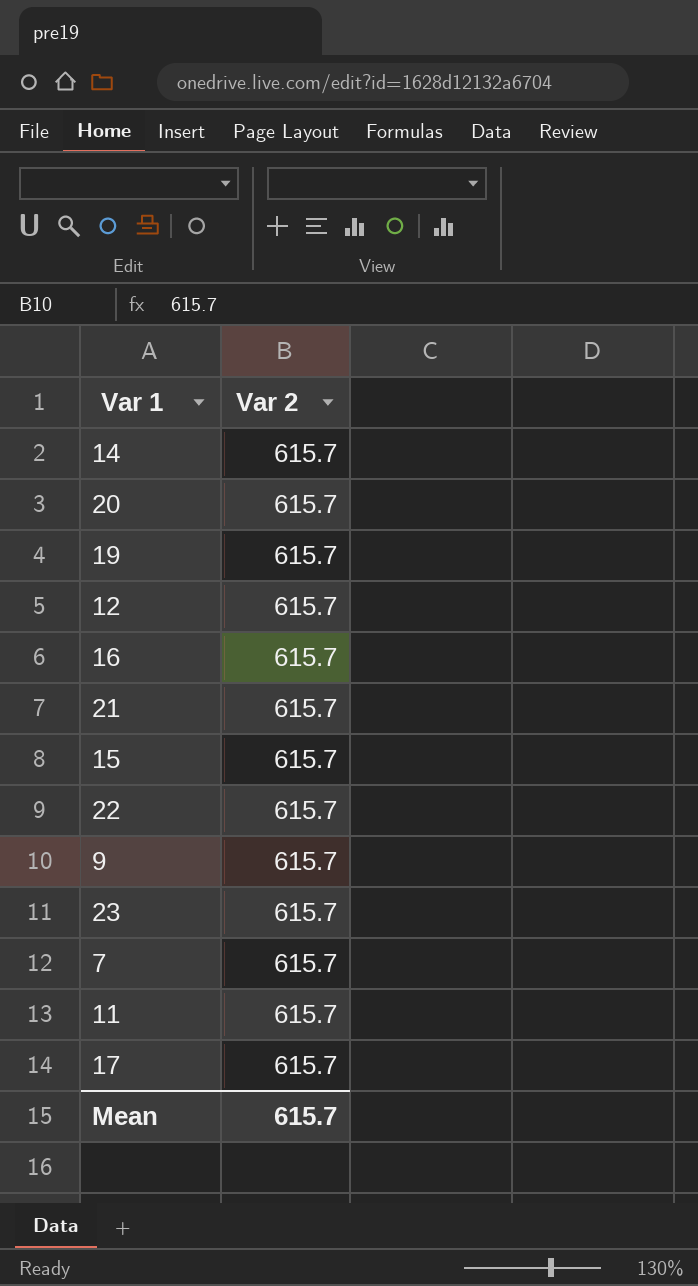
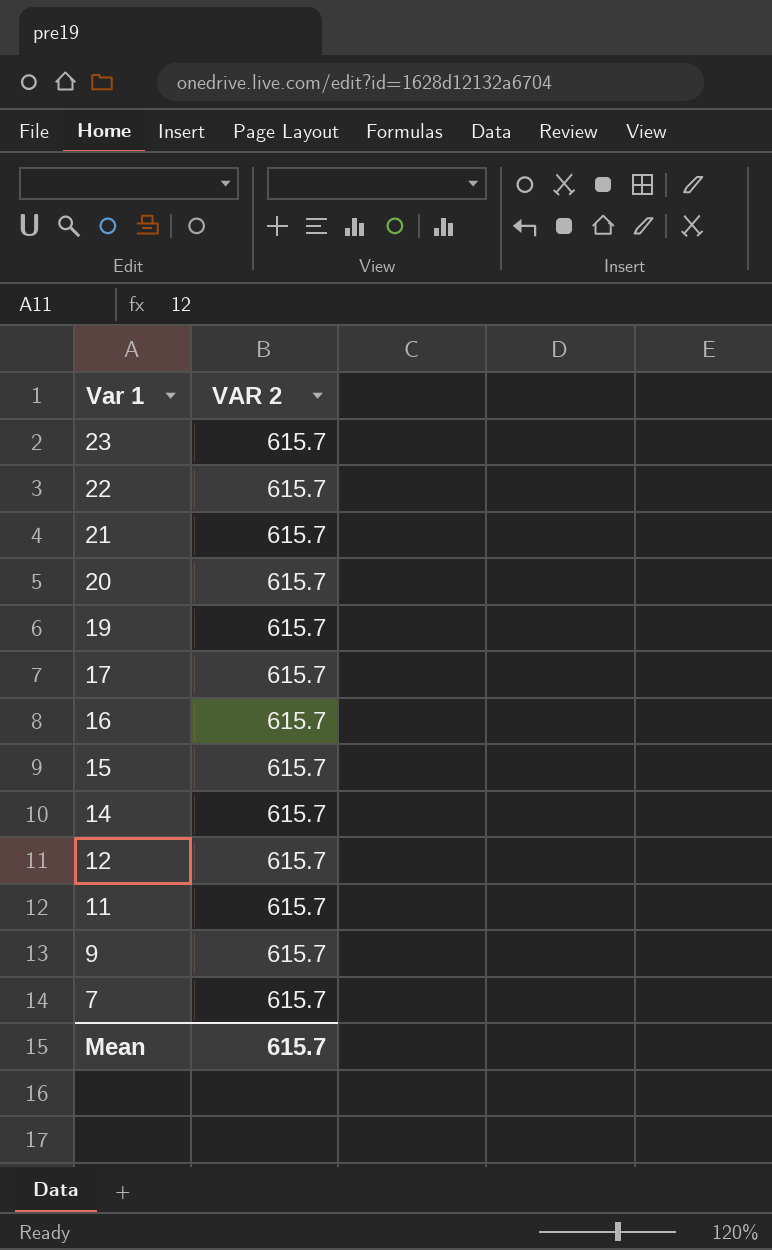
row order: none -> Var 1 descending
column name: Var 2 -> VAR 2

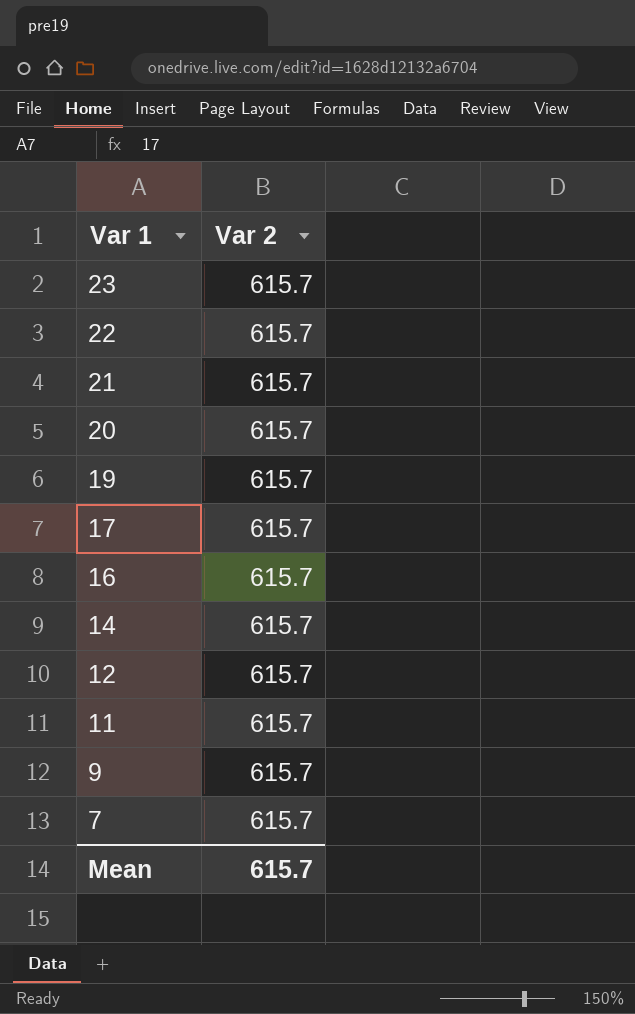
column name: VAR 2 -> Var 2
row 15: 615.7 -> none

